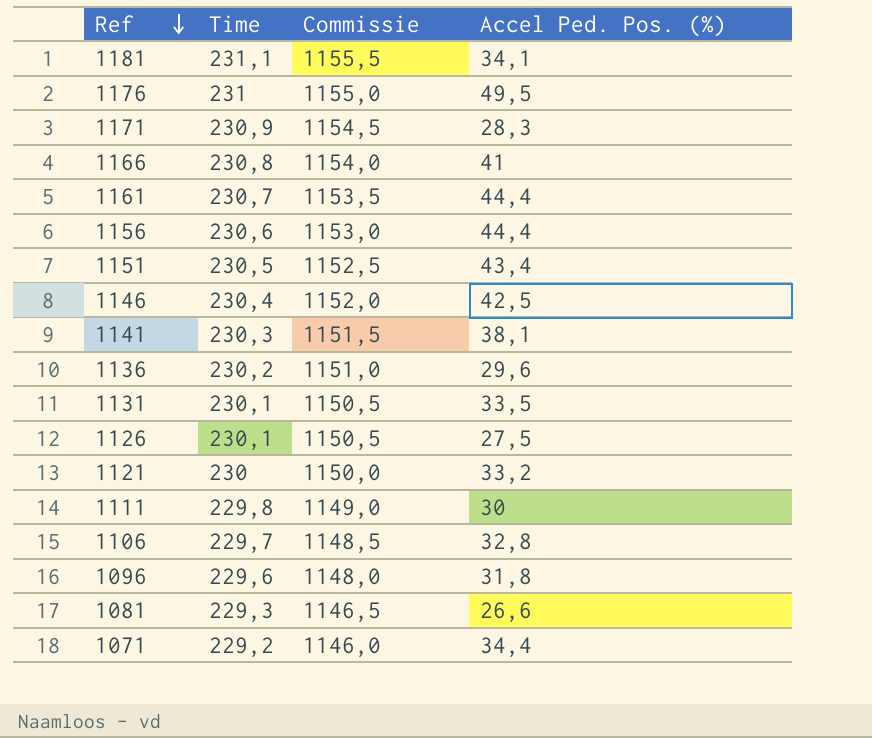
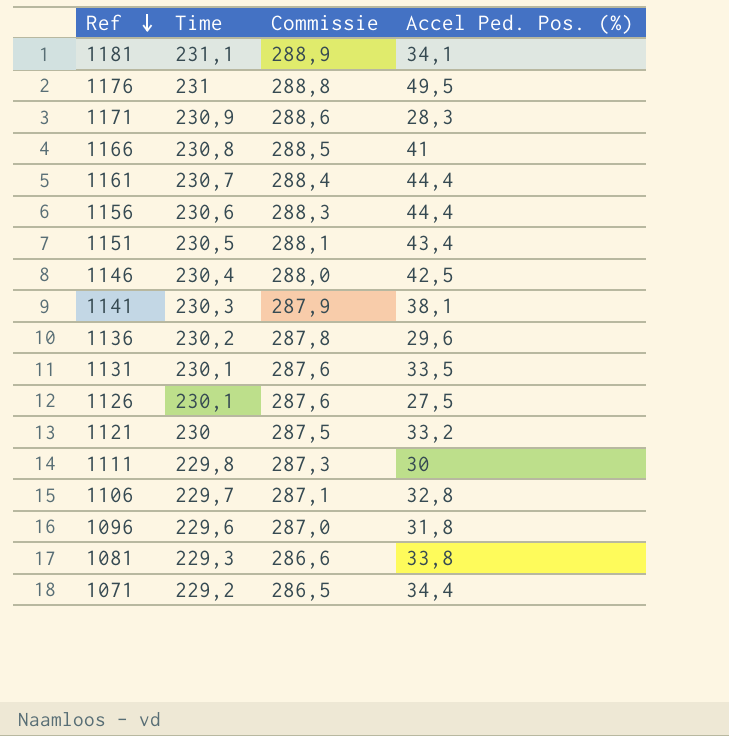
column Commissie | formula: [Time] * 5 -> [Time] * 1,25
1081 | Accel Ped. Pos. (%): 26,6 -> 33,8

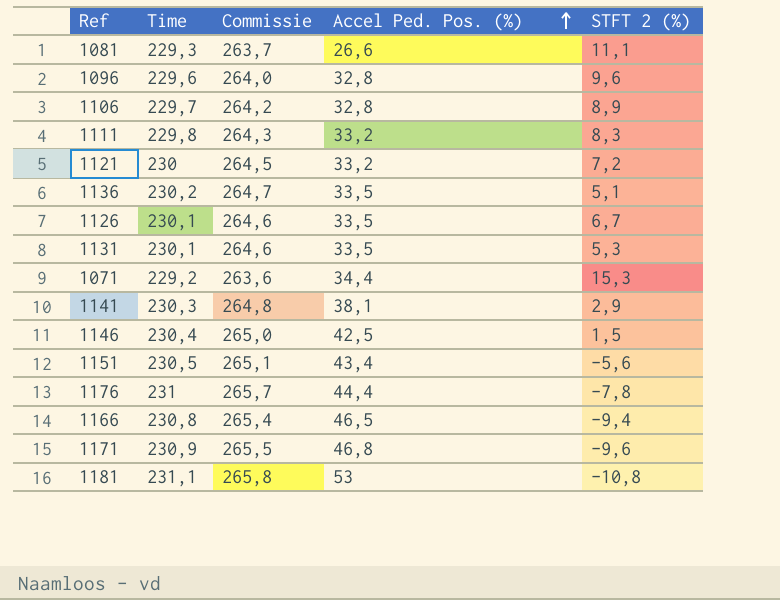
row order: Ref descending -> Accel Ped. Pos. (%) ascending
column Commissie | formula: [Time] * 1,25 -> [Time] * 1,15
column STFT 2 (%) | position: none -> 5
row 1161: 230,7 | 288,4 | 44,4 -> none
row 1156: 230,6 | 288,3 | 44,4 -> none
1081 | Accel Ped. Pos. (%): 33,8 -> 26,6
1096 | Accel Ped. Pos. (%): 31,8 -> 32,8
1111 | Accel Ped. Pos. (%): 30 -> 33,2
1136 | Accel Ped. Pos. (%): 29,6 -> 33,5
1126 | Accel Ped. Pos. (%): 27,5 -> 33,5
1176 | Accel Ped. Pos. (%): 49,5 -> 44,4
1166 | Accel Ped. Pos. (%): 41 -> 46,5
1171 | Accel Ped. Pos. (%): 28,3 -> 46,8
1181 | Accel Ped. Pos. (%): 34,1 -> 53

